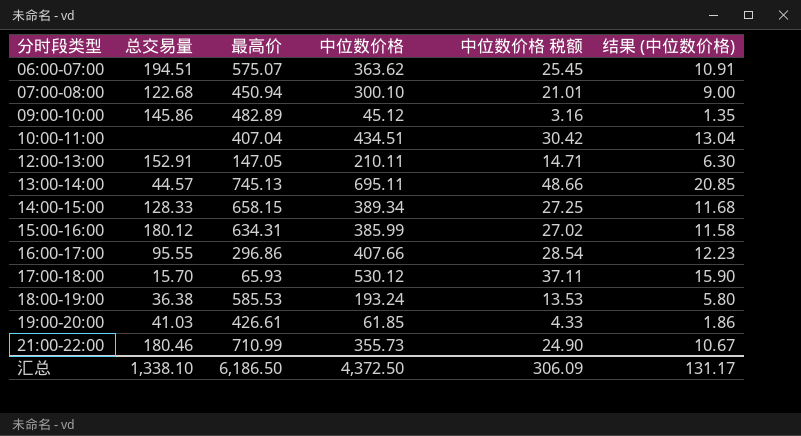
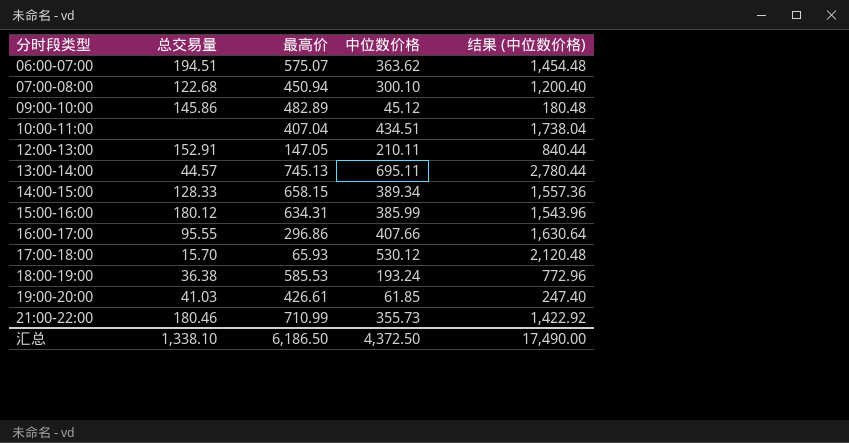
column 中位数价格 税额 | formula: [中位数价格] * 0.07 -> none
column 结果 (中位数价格) | formula: [中位数价格] * 0.03 -> [中位数价格] * 4
汇总 | 结果 (中位数价格): 131.17 -> 17,490.00

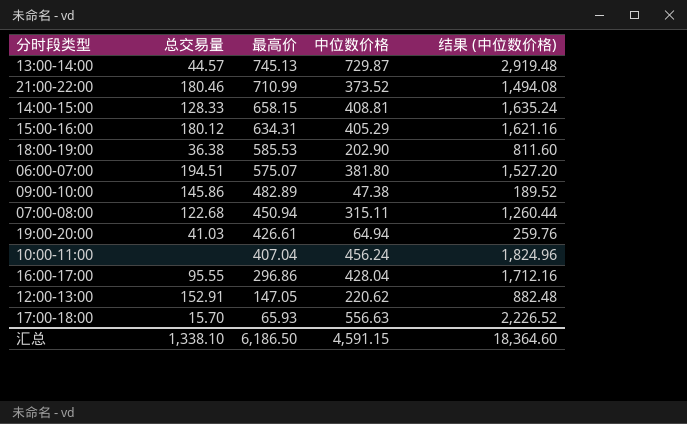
row order: 分时段类型 ascending -> 最高价 descending
13:00-14:00 | 中位数价格: 695.11 -> 729.87
13:00-14:00 | 结果 (中位数价格): 2,780.44 -> 2,919.48
21:00-22:00 | 中位数价格: 355.73 -> 373.52
21:00-22:00 | 结果 (中位数价格): 1,422.92 -> 1,494.08
14:00-15:00 | 中位数价格: 389.34 -> 408.81
14:00-15:00 | 结果 (中位数价格): 1,557.36 -> 1,635.24
15:00-16:00 | 中位数价格: 385.99 -> 405.29
15:00-16:00 | 结果 (中位数价格): 1,543.96 -> 1,621.16
18:00-19:00 | 中位数价格: 193.24 -> 202.90
18:00-19:00 | 结果 (中位数价格): 772.96 -> 811.60
06:00-07:00 | 中位数价格: 363.62 -> 381.80
06:00-07:00 | 结果 (中位数价格): 1,454.48 -> 1,527.20
09:00-10:00 | 中位数价格: 45.12 -> 47.38
09:00-10:00 | 结果 (中位数价格): 180.48 -> 189.52
07:00-08:00 | 中位数价格: 300.10 -> 315.11
07:00-08:00 | 结果 (中位数价格): 1,200.40 -> 1,260.44
19:00-20:00 | 中位数价格: 61.85 -> 64.94
19:00-20:00 | 结果 (中位数价格): 247.40 -> 259.76
10:00-11:00 | 中位数价格: 434.51 -> 456.24
10:00-11:00 | 结果 (中位数价格): 1,738.04 -> 1,824.96
16:00-17:00 | 中位数价格: 407.66 -> 428.04
16:00-17:00 | 结果 (中位数价格): 1,630.64 -> 1,712.16
12:00-13:00 | 中位数价格: 210.11 -> 220.62
12:00-13:00 | 结果 (中位数价格): 840.44 -> 882.48
17:00-18:00 | 中位数价格: 530.12 -> 556.63
17:00-18:00 | 结果 (中位数价格): 2,120.48 -> 2,226.52
汇总 | 中位数价格: 4,372.50 -> 4,591.15
汇总 | 结果 (中位数价格): 17,490.00 -> 18,364.60

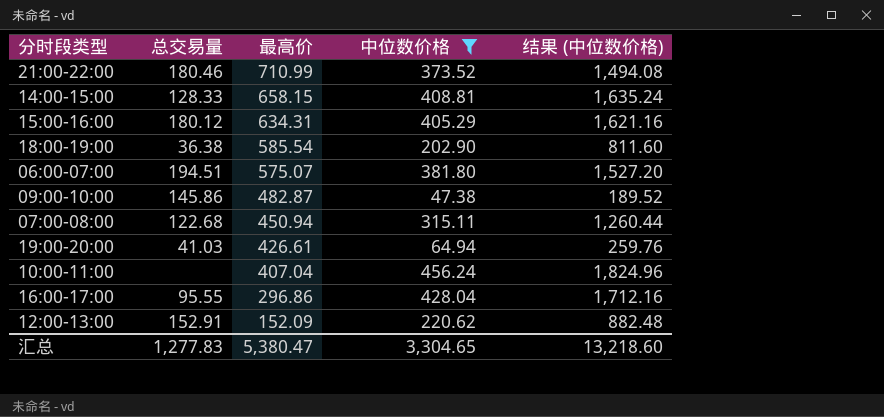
filter: none -> 中位数价格 <= 456.24
18:00-19:00 | 最高价: 585.53 -> 585.54
09:00-10:00 | 最高价: 482.89 -> 482.87
12:00-13:00 | 最高价: 147.05 -> 152.09
汇总 | 总交易量: 1,338.10 -> 1,277.83
汇总 | 最高价: 6,186.50 -> 5,380.47
汇总 | 中位数价格: 4,591.15 -> 3,304.65
汇总 | 结果 (中位数价格): 18,364.60 -> 13,218.60

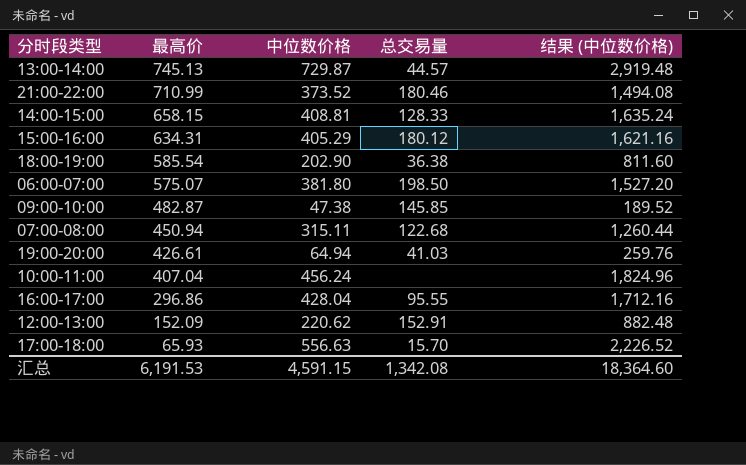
filter: 中位数价格 <= 456.24 -> none
column 总交易量 | position: 2 -> 4
06:00-07:00 | 总交易量: 194.51 -> 198.50
09:00-10:00 | 总交易量: 145.86 -> 145.85
汇总 | 最高价: 5,380.47 -> 6,191.53
汇总 | 中位数价格: 3,304.65 -> 4,591.15
汇总 | 总交易量: 1,277.83 -> 1,342.08
汇总 | 结果 (中位数价格): 13,218.60 -> 18,364.60

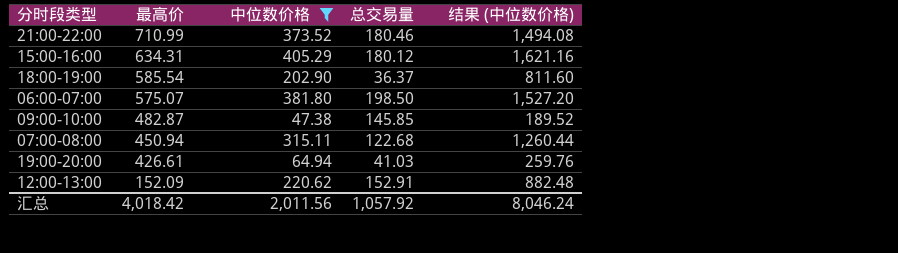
filter: none -> 中位数价格 <= 405.29
18:00-19:00 | 总交易量: 36.38 -> 36.37
汇总 | 最高价: 6,191.53 -> 4,018.42
汇总 | 中位数价格: 4,591.15 -> 2,011.56
汇总 | 总交易量: 1,342.08 -> 1,057.92
汇总 | 结果 (中位数价格): 18,364.60 -> 8,046.24

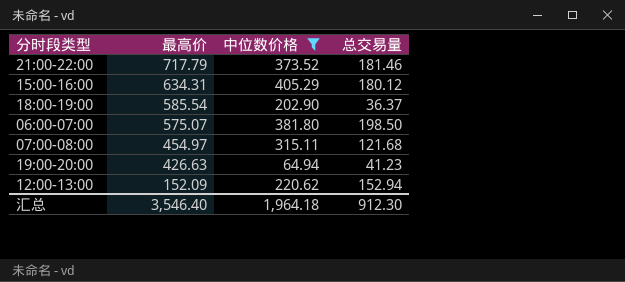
column 结果 (中位数价格) | formula: [中位数价格] * 4 -> none
row 09:00-10:00: 482.87 | 47.38 | 145.85 | 189.52 -> none
21:00-22:00 | 最高价: 710.99 -> 717.79
21:00-22:00 | 总交易量: 180.46 -> 181.46
07:00-08:00 | 最高价: 450.94 -> 454.97
07:00-08:00 | 总交易量: 122.68 -> 121.68
19:00-20:00 | 最高价: 426.61 -> 426.63
19:00-20:00 | 总交易量: 41.03 -> 41.23
12:00-13:00 | 总交易量: 152.91 -> 152.94
汇总 | 最高价: 4,018.42 -> 3,546.40
汇总 | 中位数价格: 2,011.56 -> 1,964.18
汇总 | 总交易量: 1,057.92 -> 912.30

